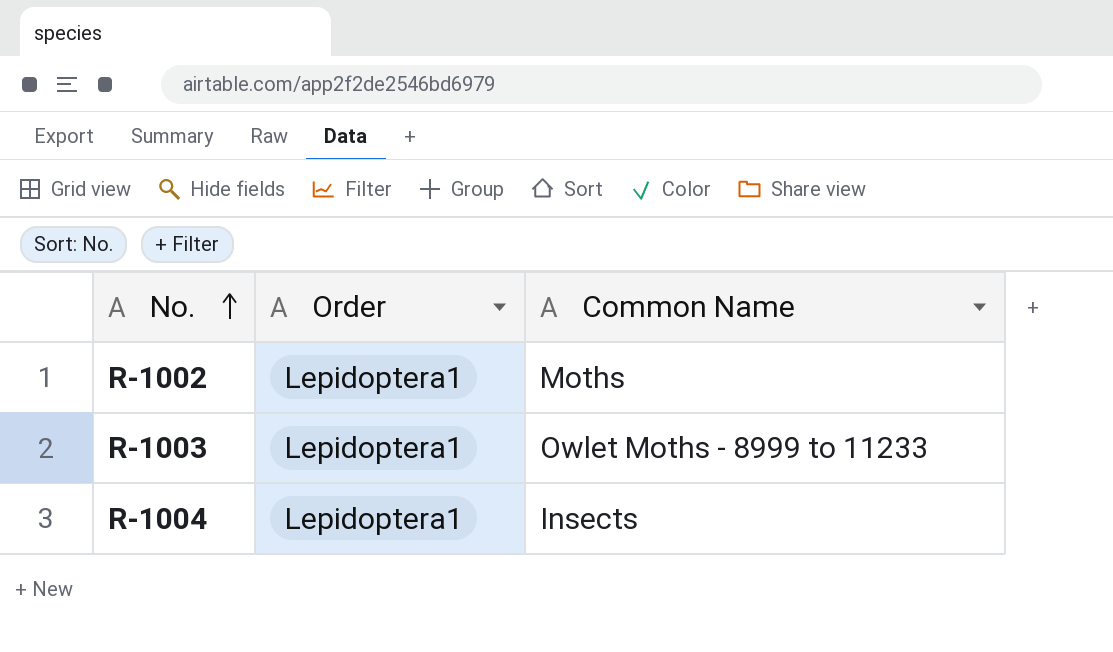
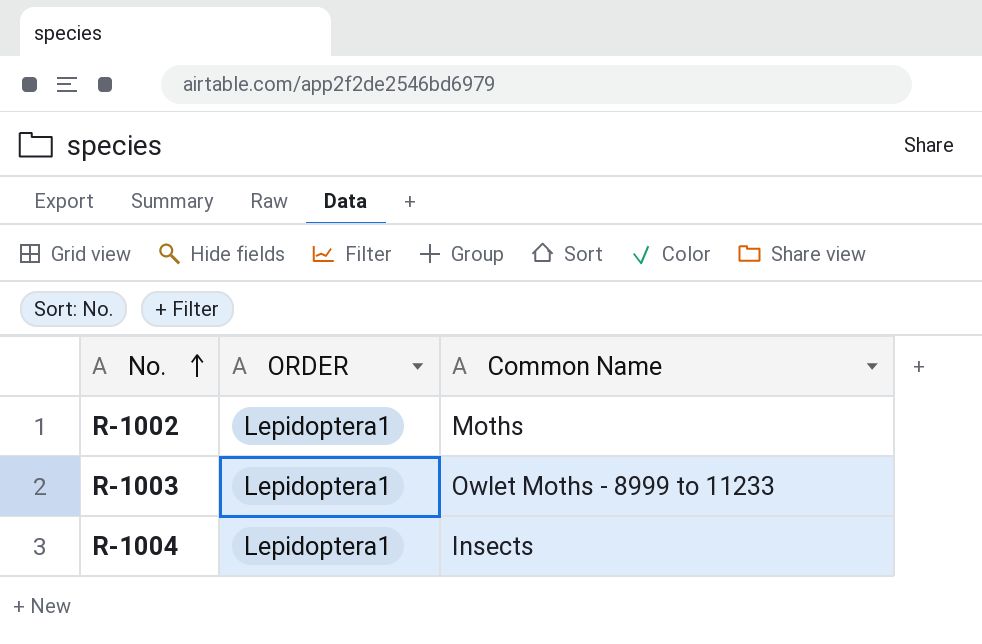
column name: Order -> ORDER

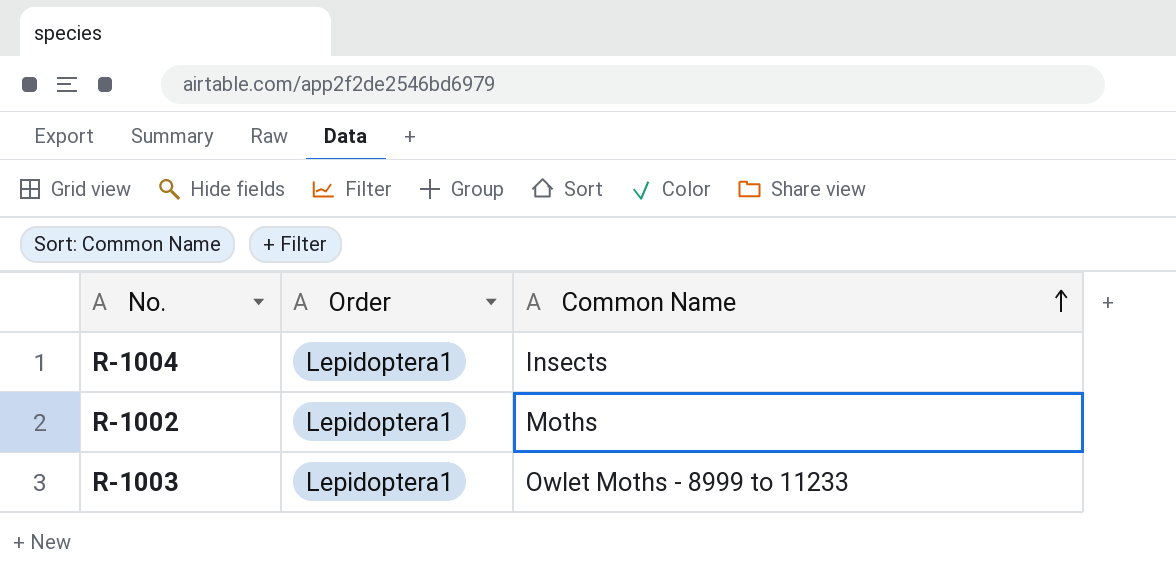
row order: No. ascending -> Common Name ascending
column name: ORDER -> Order

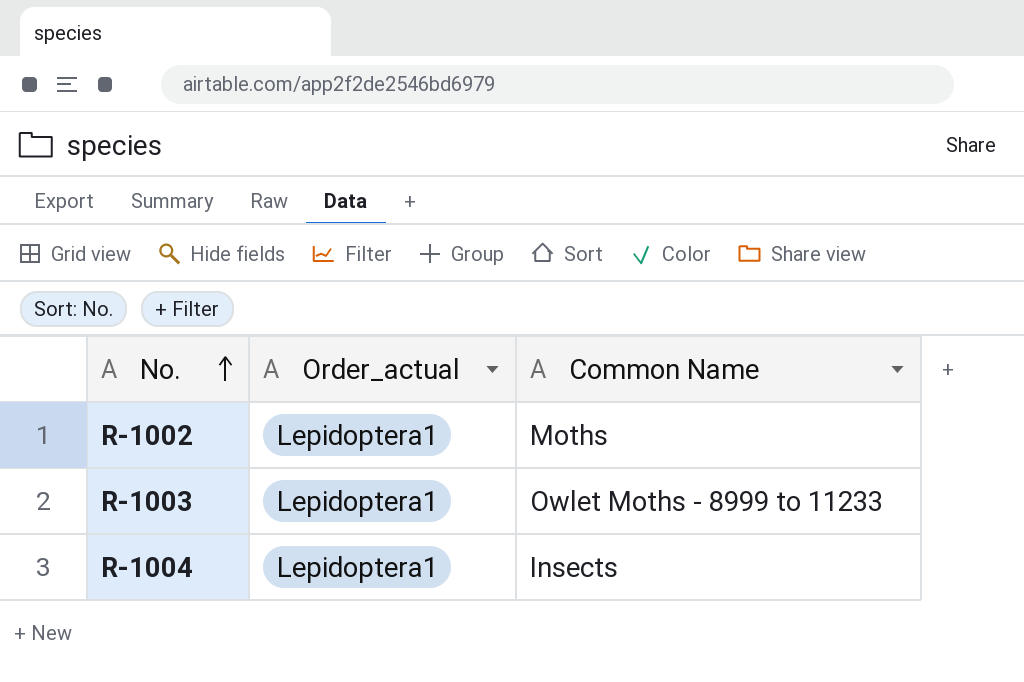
row order: Common Name ascending -> No. ascending
column name: Order -> Order_actual

